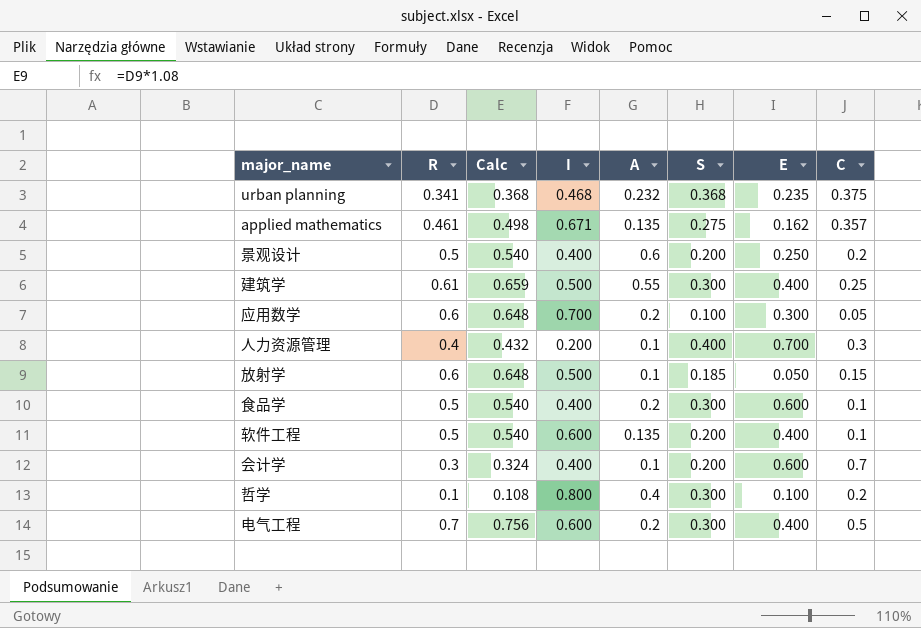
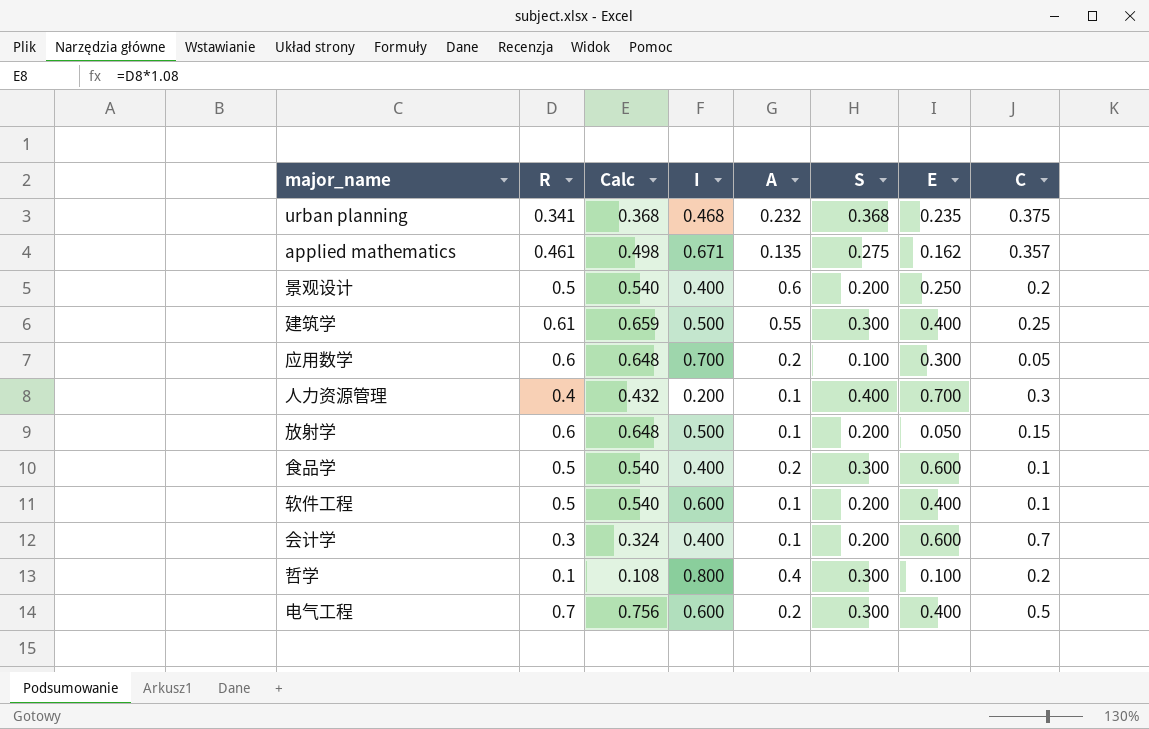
放射学 | S: 0.185 -> 0.200
软件工程 | A: 0.135 -> 0.1

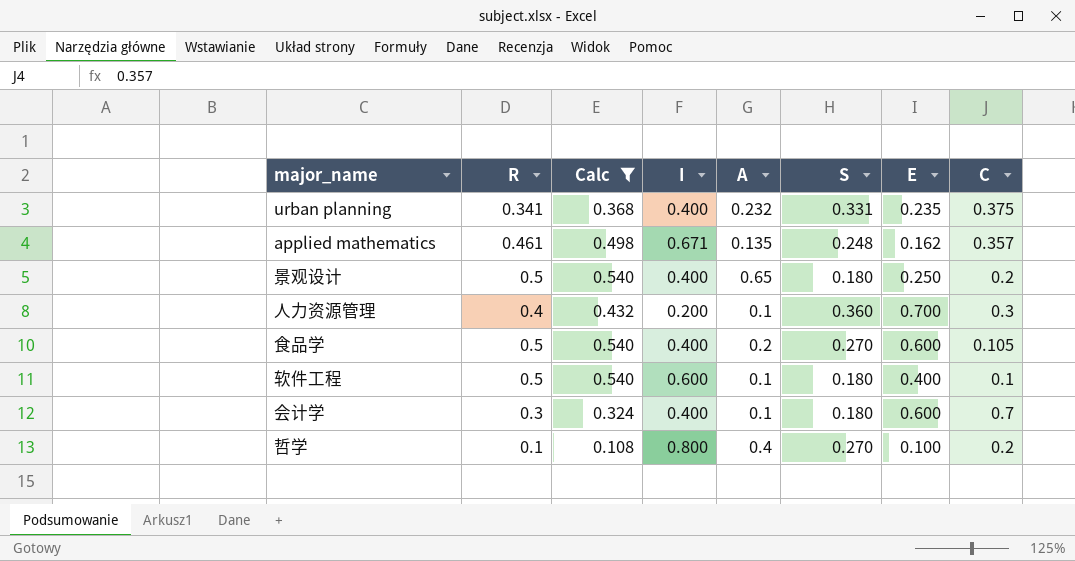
filter: none -> Calc <= 0.540
urban planning | I: 0.468 -> 0.400
urban planning | S: 0.368 -> 0.331
applied mathematics | S: 0.275 -> 0.248
景观设计 | A: 0.6 -> 0.65
景观设计 | S: 0.200 -> 0.180
人力资源管理 | S: 0.400 -> 0.360
食品学 | S: 0.300 -> 0.270
食品学 | C: 0.1 -> 0.105
软件工程 | S: 0.200 -> 0.180
会计学 | S: 0.200 -> 0.180
哲学 | S: 0.300 -> 0.270

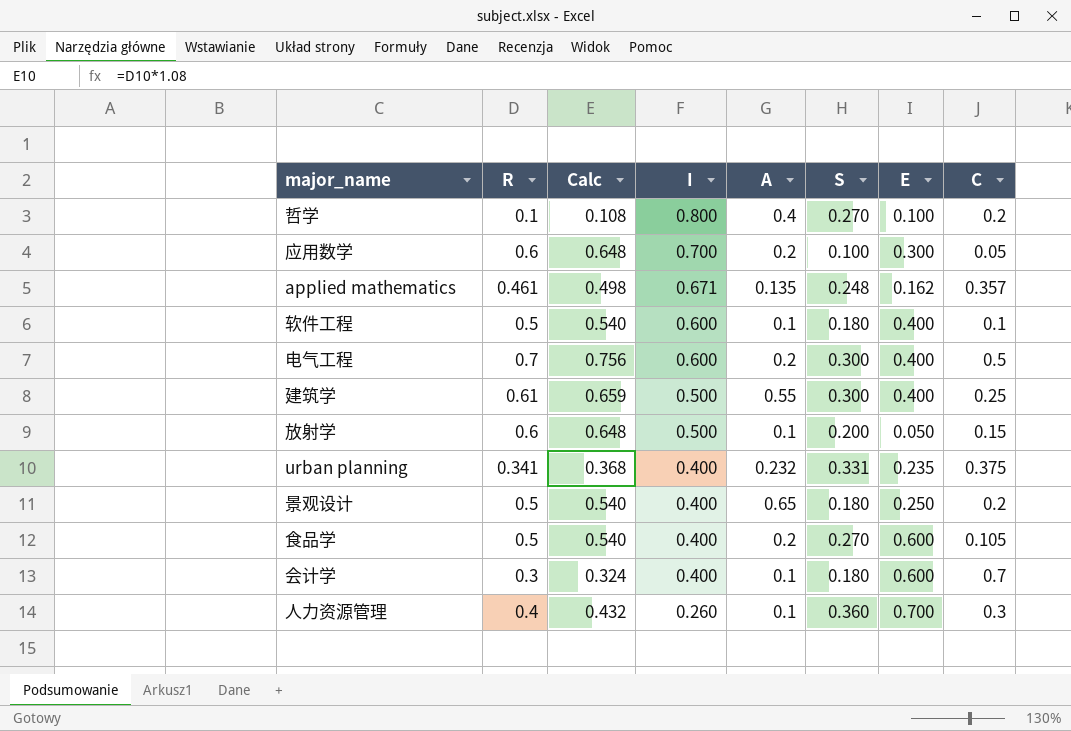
filter: Calc <= 0.540 -> none
row order: none -> I descending
人力资源管理 | I: 0.200 -> 0.260

